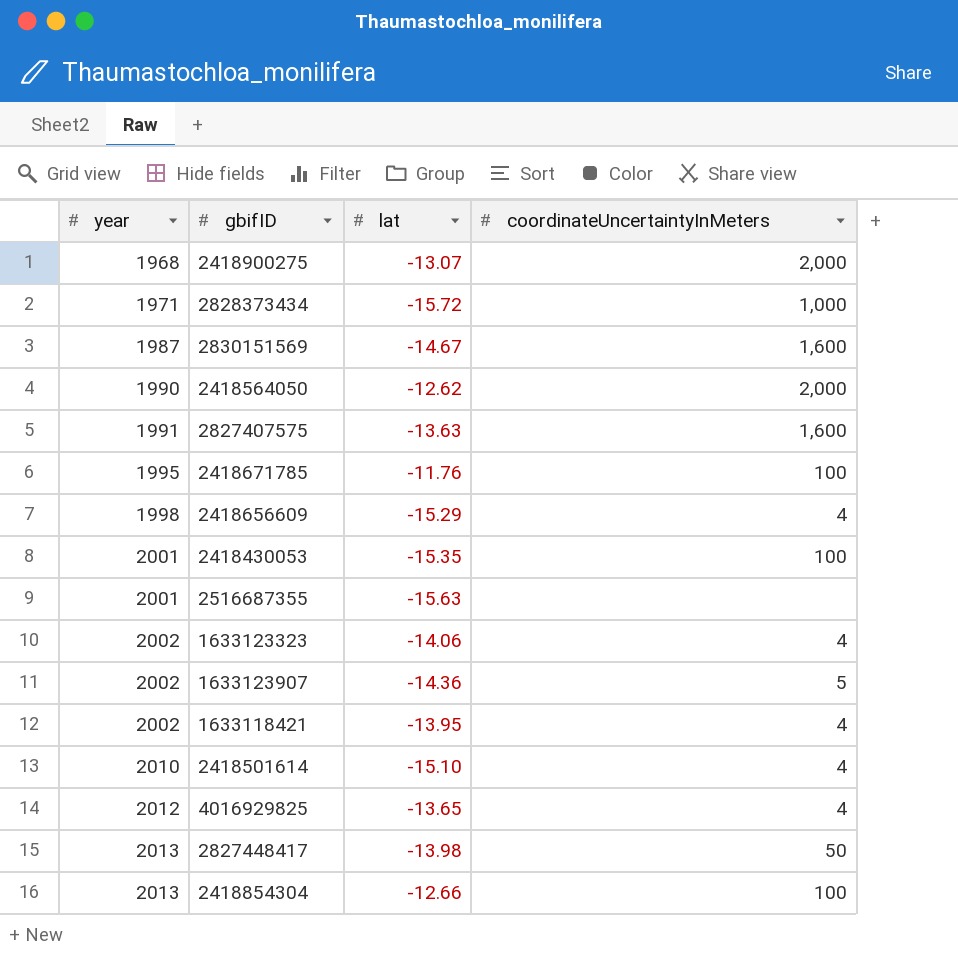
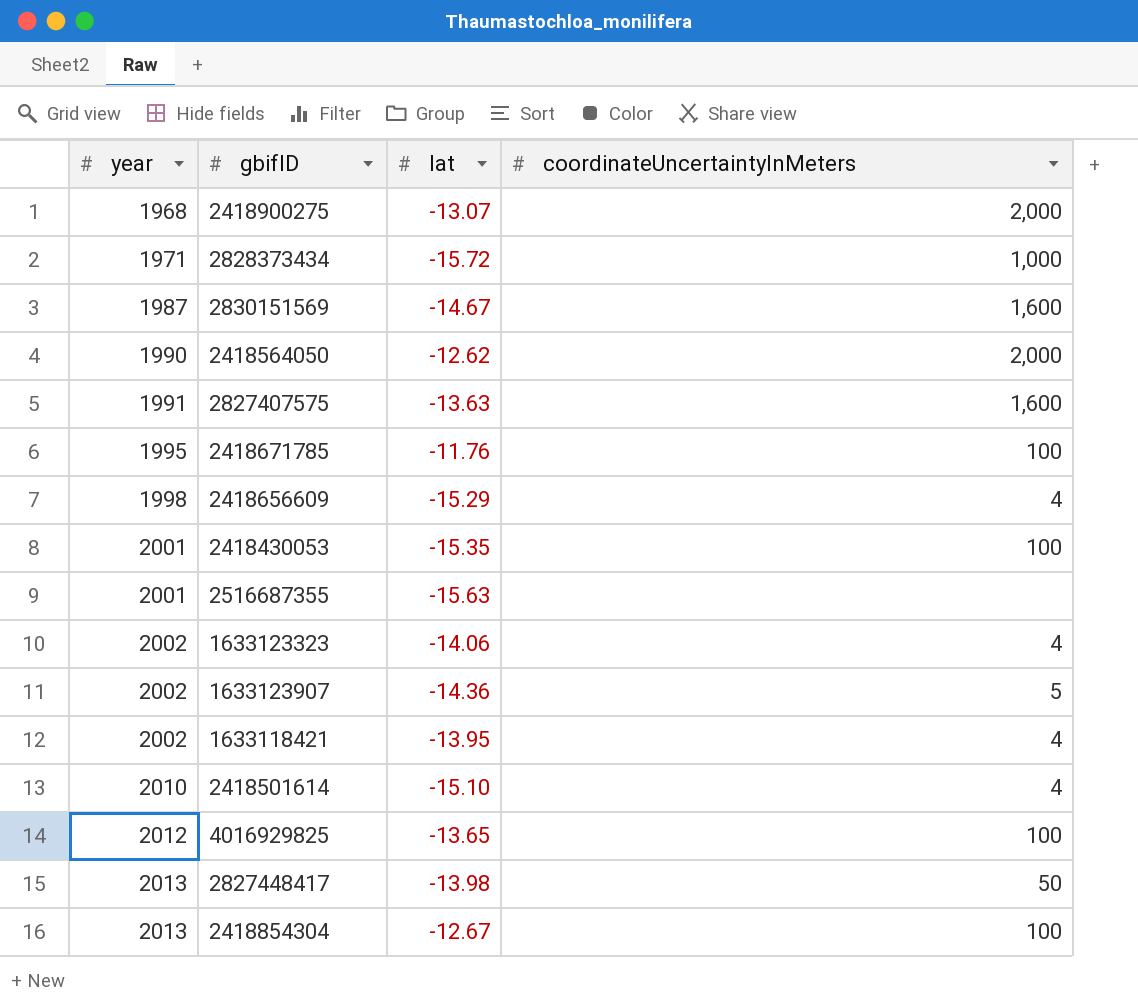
4016929825 | coordinateUncertaintyInMeters: 4 -> 100
2418854304 | lat: -12.66 -> -12.67

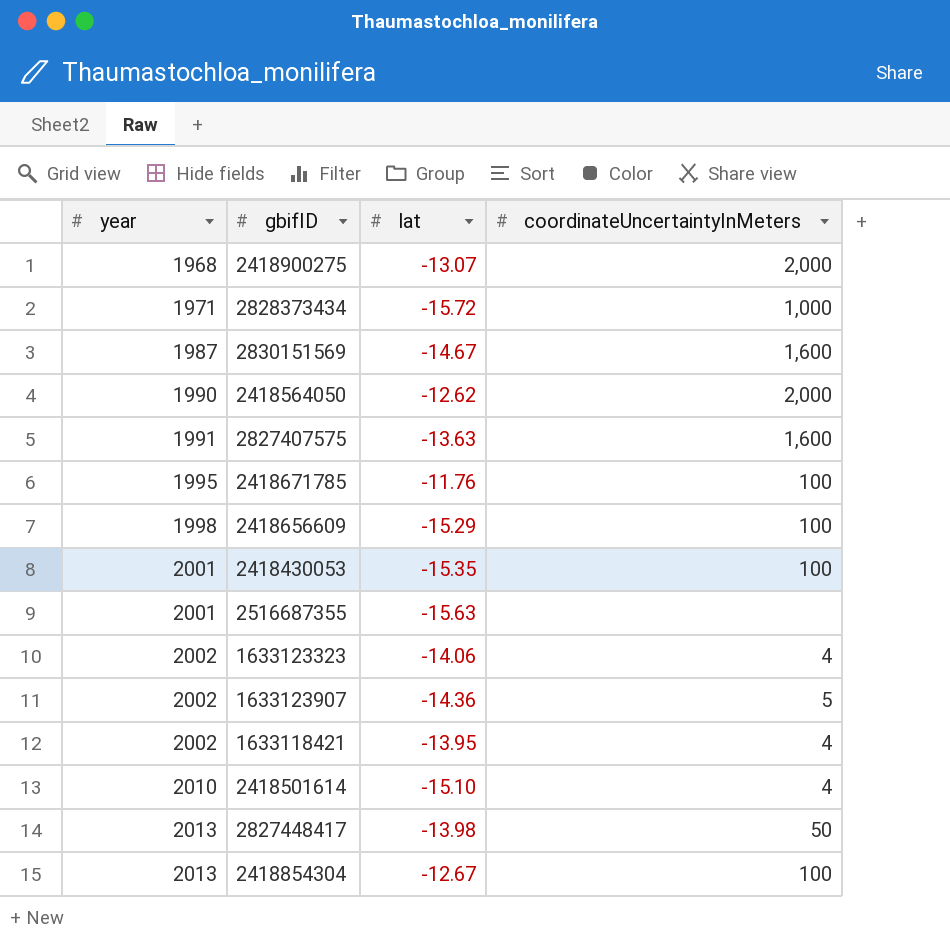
row 4016929825: 2012 | -13.65 | 100 -> none
2418656609 | coordinateUncertaintyInMeters: 4 -> 100

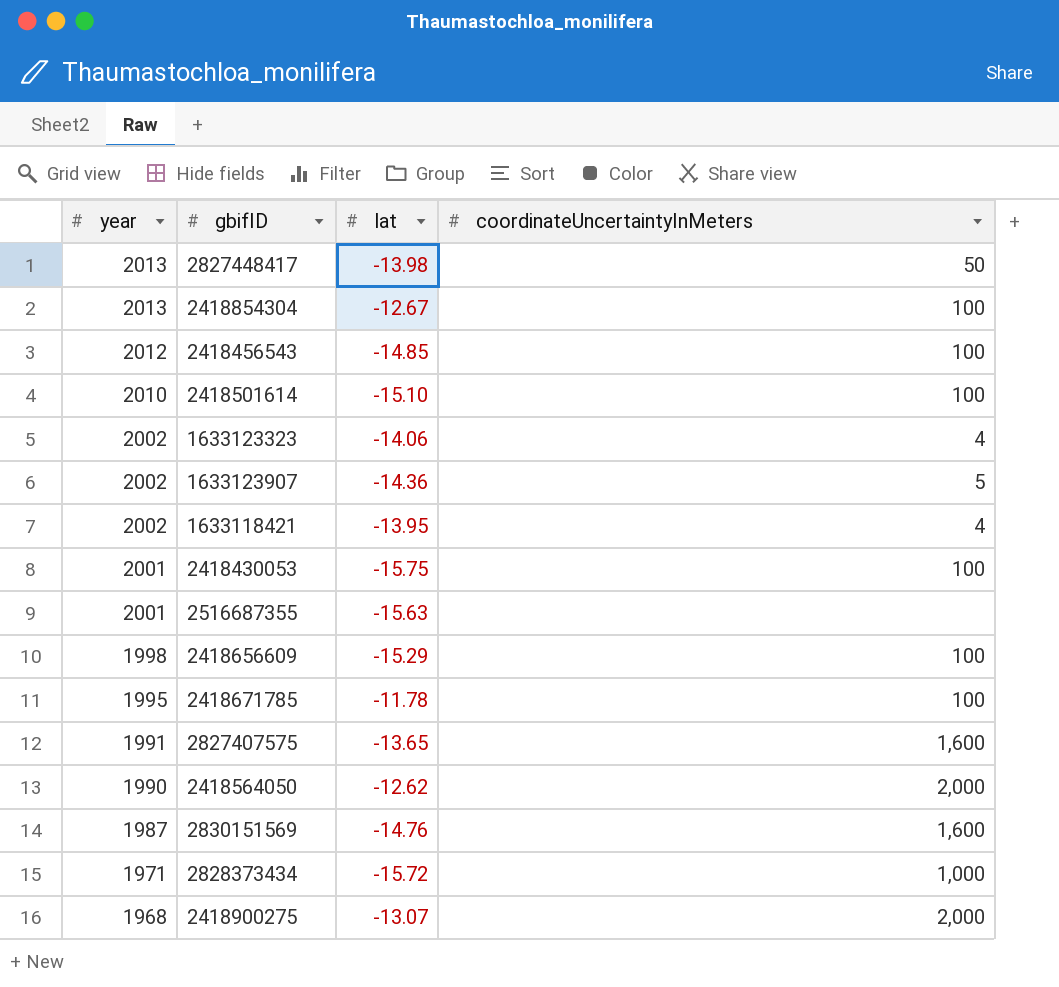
row order: year ascending -> year descending
row 2418456543: none -> 2012 | -14.85 | 100
2418501614 | coordinateUncertaintyInMeters: 4 -> 100
2418430053 | lat: -15.35 -> -15.75
2418671785 | lat: -11.76 -> -11.78
2827407575 | lat: -13.63 -> -13.65
2830151569 | lat: -14.67 -> -14.76

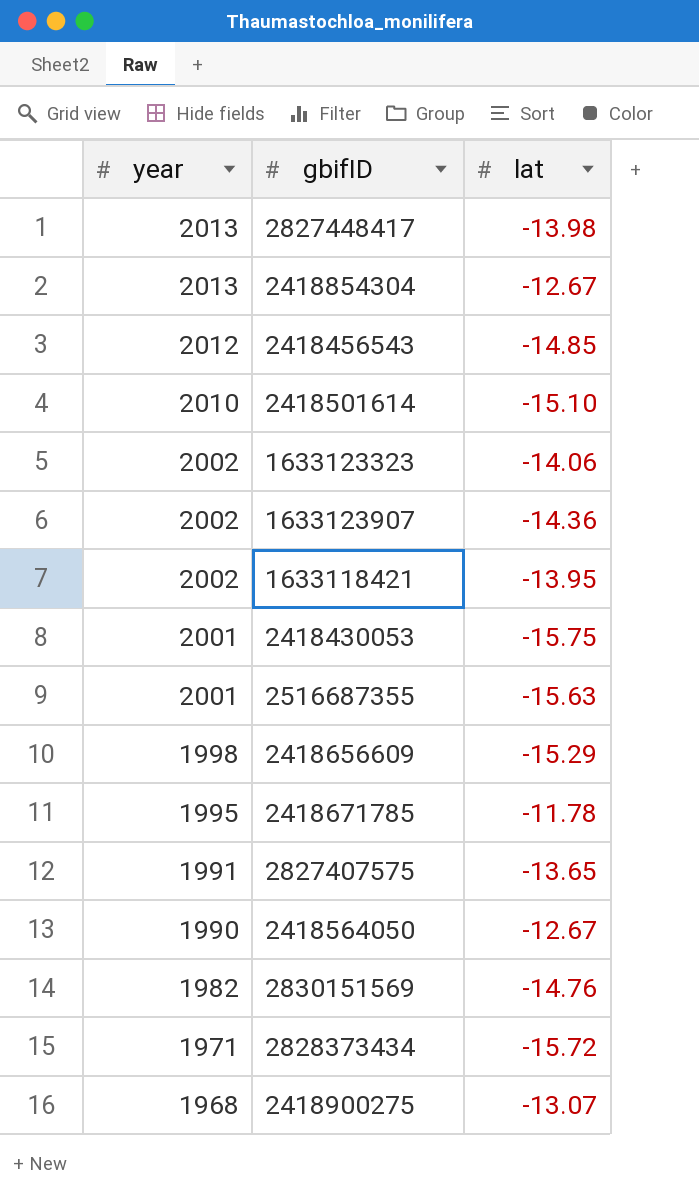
column coordinateUncertaintyInMeters | position: 4 -> none
2418564050 | lat: -12.62 -> -12.67
2830151569 | year: 1987 -> 1982

